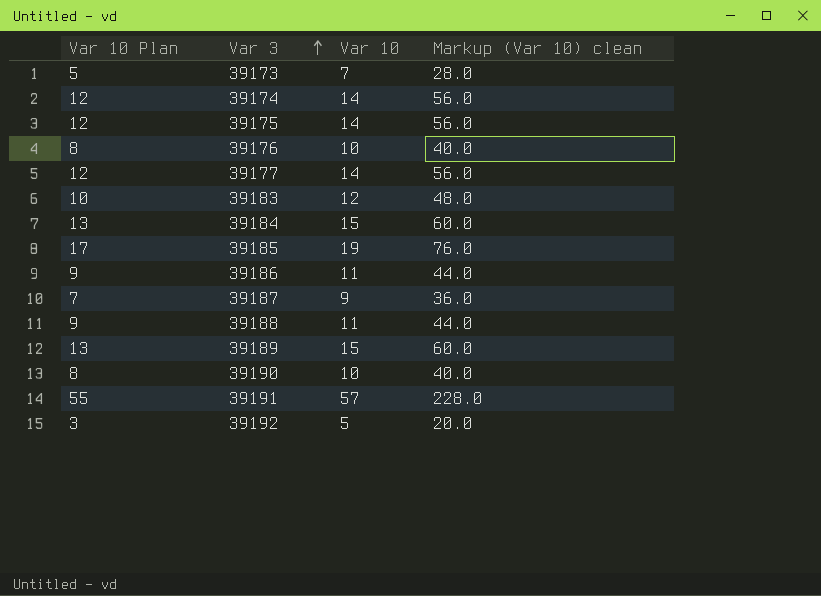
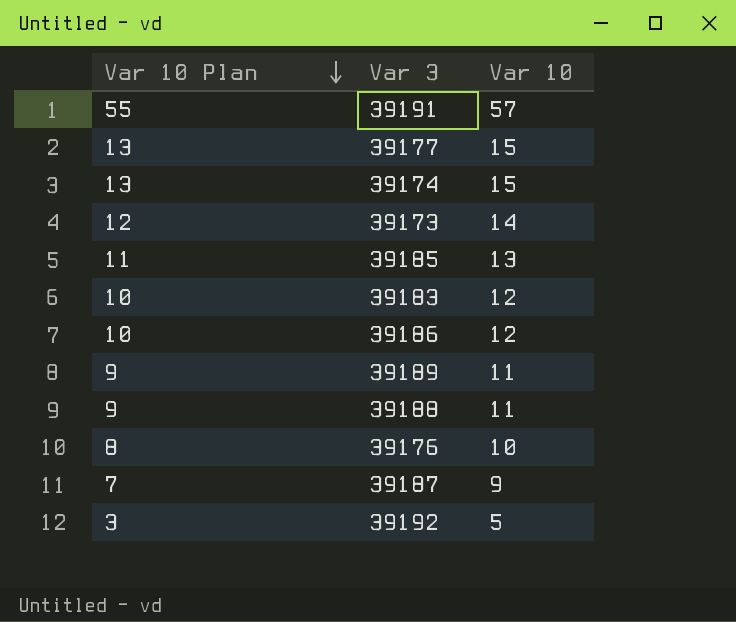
row order: Var 3 ascending -> Var 10 Plan descending
column Markup (Var 10) clean | formula: [Var 10] * 4 -> none
row 39175: 12 | 14 | 56.0 -> none
row 39184: 13 | 15 | 60.0 -> none
row 39190: 8 | 10 | 40.0 -> none
39177 | Var 10 Plan: 12 -> 13
39177 | Var 10: 14 -> 15
39174 | Var 10 Plan: 12 -> 13
39174 | Var 10: 14 -> 15
39173 | Var 10 Plan: 5 -> 12
39173 | Var 10: 7 -> 14
39185 | Var 10 Plan: 17 -> 11
39185 | Var 10: 19 -> 13
39186 | Var 10 Plan: 9 -> 10
39186 | Var 10: 11 -> 12
39189 | Var 10 Plan: 13 -> 9
39189 | Var 10: 15 -> 11

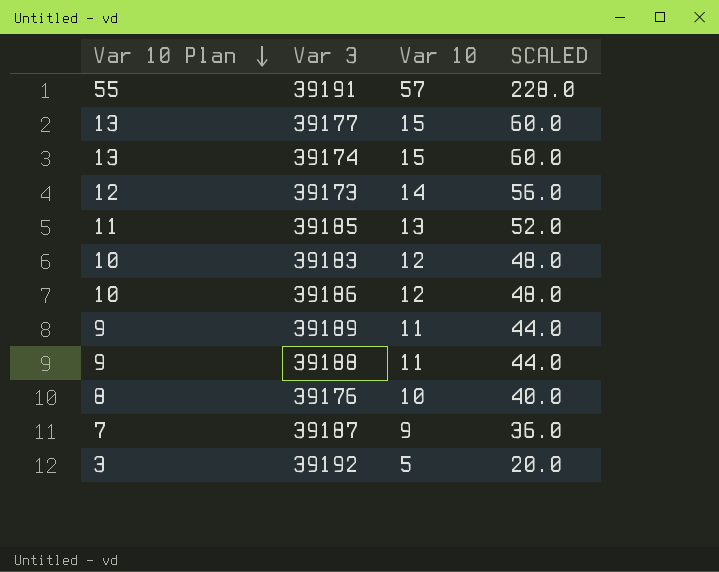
column SCALED | formula: none -> [Var 10] * 4

